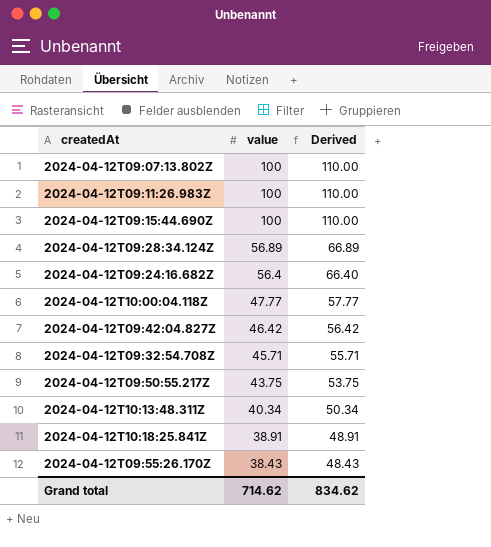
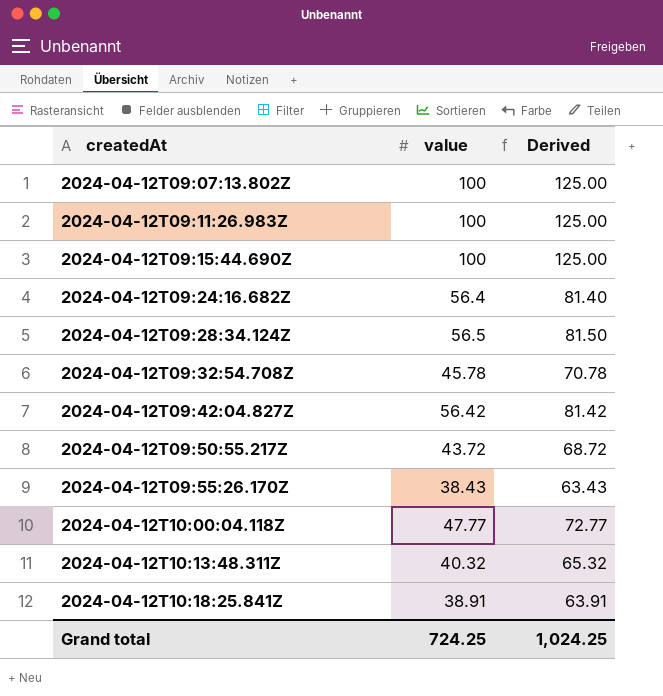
row order: value descending -> createdAt ascending
column Derived | formula: [value] + 10 -> [value] + 25
2024-04-12T09:28:34.124Z | value: 56.89 -> 56.5
2024-04-12T09:32:54.708Z | value: 45.71 -> 45.78
2024-04-12T09:42:04.827Z | value: 46.42 -> 56.42
2024-04-12T09:50:55.217Z | value: 43.75 -> 43.72
2024-04-12T10:13:48.311Z | value: 40.34 -> 40.32
Grand total | value: 714.62 -> 724.25
Grand total | Derived: 834.62 -> 1,024.25

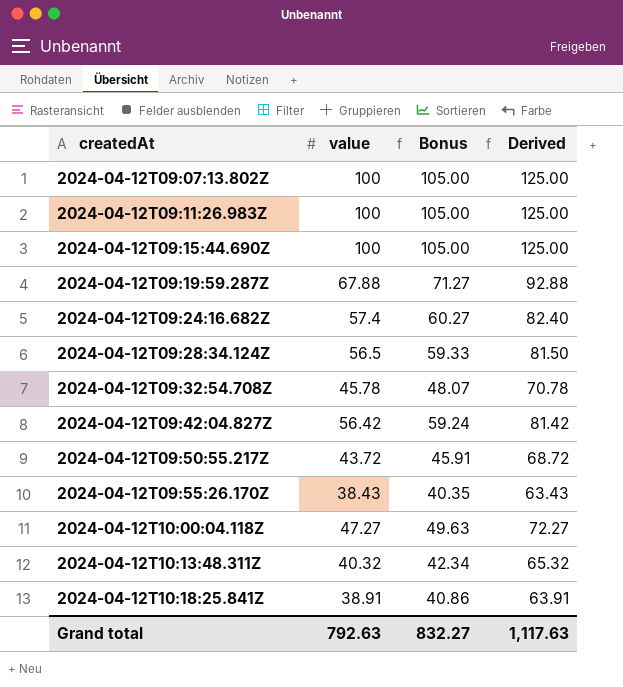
column Bonus | formula: none -> [value] * 1.05
row 2024-04-12T09:19:59.287Z: none -> 67.88 | 71.27 | 92.88
2024-04-12T09:24:16.682Z | value: 56.4 -> 57.4
2024-04-12T09:24:16.682Z | Derived: 81.40 -> 82.40
2024-04-12T10:00:04.118Z | value: 47.77 -> 47.27
2024-04-12T10:00:04.118Z | Derived: 72.77 -> 72.27
Grand total | value: 724.25 -> 792.63
Grand total | Derived: 1,024.25 -> 1,117.63

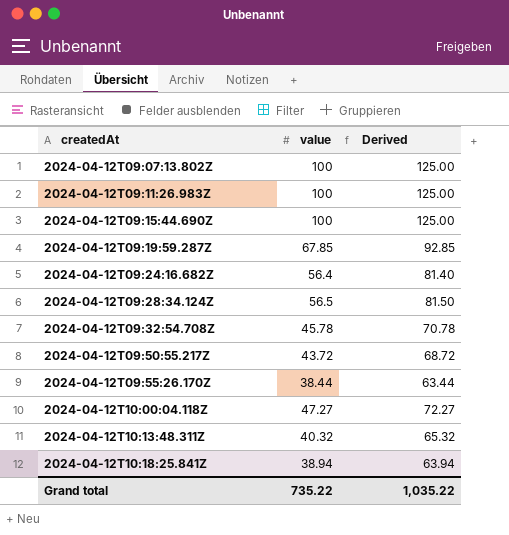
column Bonus | formula: [value] * 1.05 -> none
row 2024-04-12T09:42:04.827Z: 56.42 | 59.24 | 81.42 -> none
2024-04-12T09:19:59.287Z | value: 67.88 -> 67.85
2024-04-12T09:19:59.287Z | Derived: 92.88 -> 92.85
2024-04-12T09:24:16.682Z | value: 57.4 -> 56.4
2024-04-12T09:24:16.682Z | Derived: 82.40 -> 81.40
2024-04-12T09:55:26.170Z | value: 38.43 -> 38.44
2024-04-12T09:55:26.170Z | Derived: 63.43 -> 63.44
2024-04-12T10:18:25.841Z | value: 38.91 -> 38.94
2024-04-12T10:18:25.841Z | Derived: 63.91 -> 63.94
Grand total | value: 792.63 -> 735.22
Grand total | Derived: 1,117.63 -> 1,035.22

